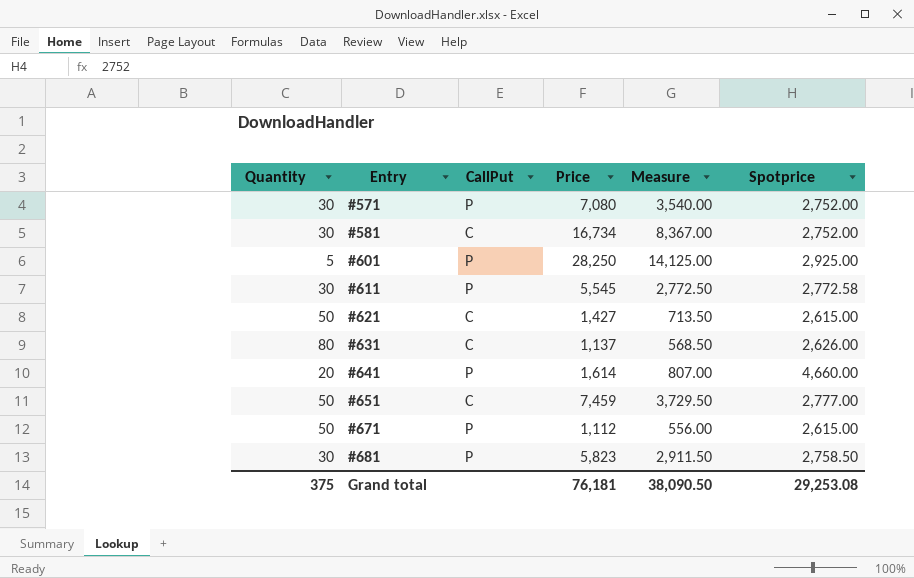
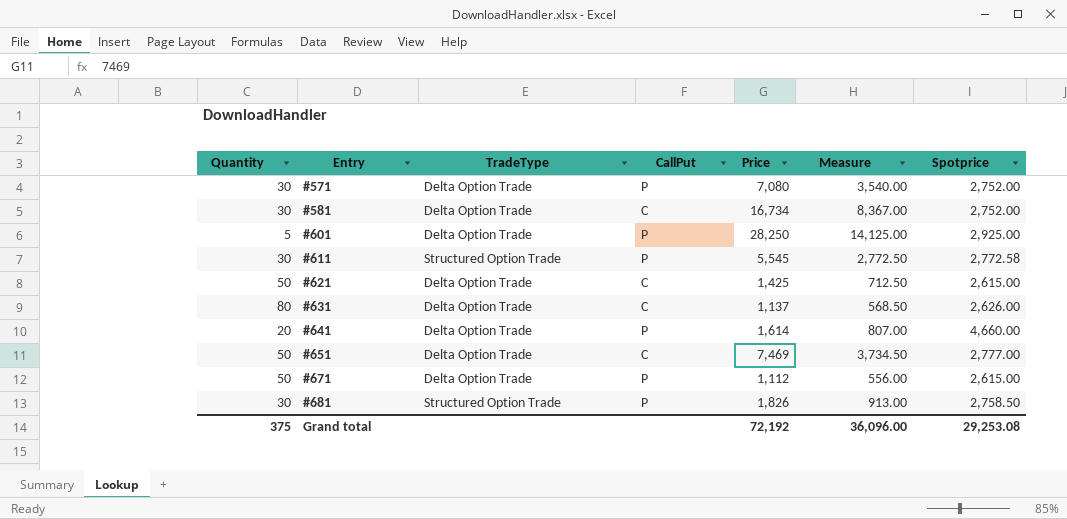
column TradeType | position: none -> 3
#621 | Price: 1,427 -> 1,425
#621 | Measure: 713.50 -> 712.50
#651 | Price: 7,459 -> 7,469
#651 | Measure: 3,729.50 -> 3,734.50
#681 | Price: 5,823 -> 1,826
#681 | Measure: 2,911.50 -> 913.00
Grand total | Price: 76,181 -> 72,192
Grand total | Measure: 38,090.50 -> 36,096.00

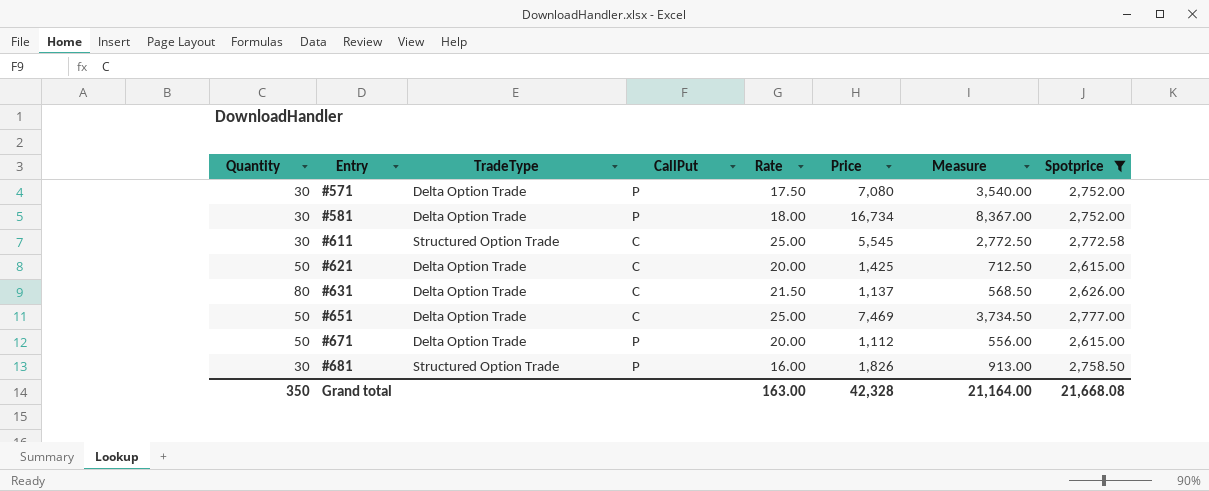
filter: none -> Spotprice <= 2,777.00
column Rate | position: none -> 5
#581 | CallPut: C -> P
#611 | CallPut: P -> C
Grand total | Quantity: 375 -> 350
Grand total | Price: 72,192 -> 42,328
Grand total | Measure: 36,096.00 -> 21,164.00
Grand total | Spotprice: 29,253.08 -> 21,668.08

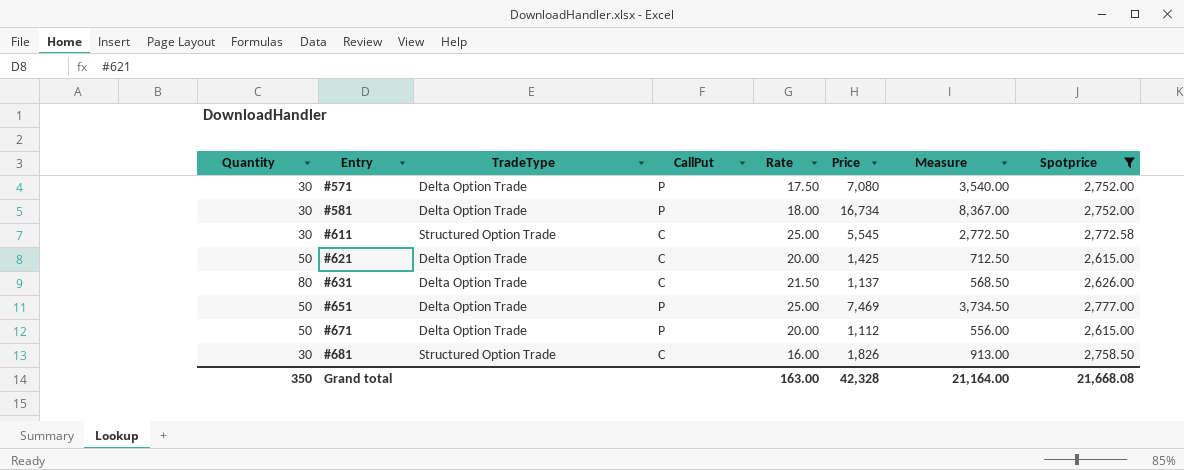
#651 | CallPut: C -> P
#681 | CallPut: P -> C

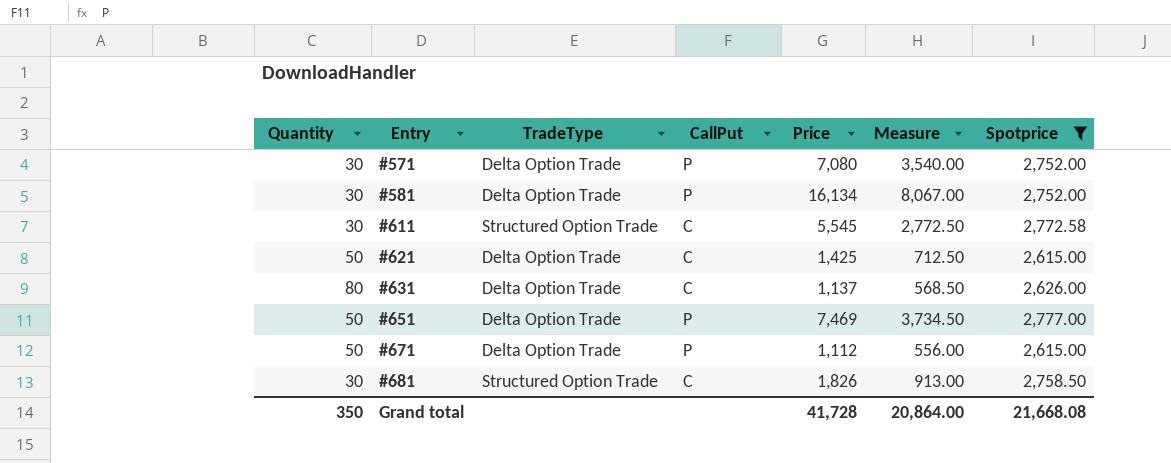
column Rate | position: 5 -> none
#581 | Price: 16,734 -> 16,134
#581 | Measure: 8,367.00 -> 8,067.00
Grand total | Price: 42,328 -> 41,728
Grand total | Measure: 21,164.00 -> 20,864.00

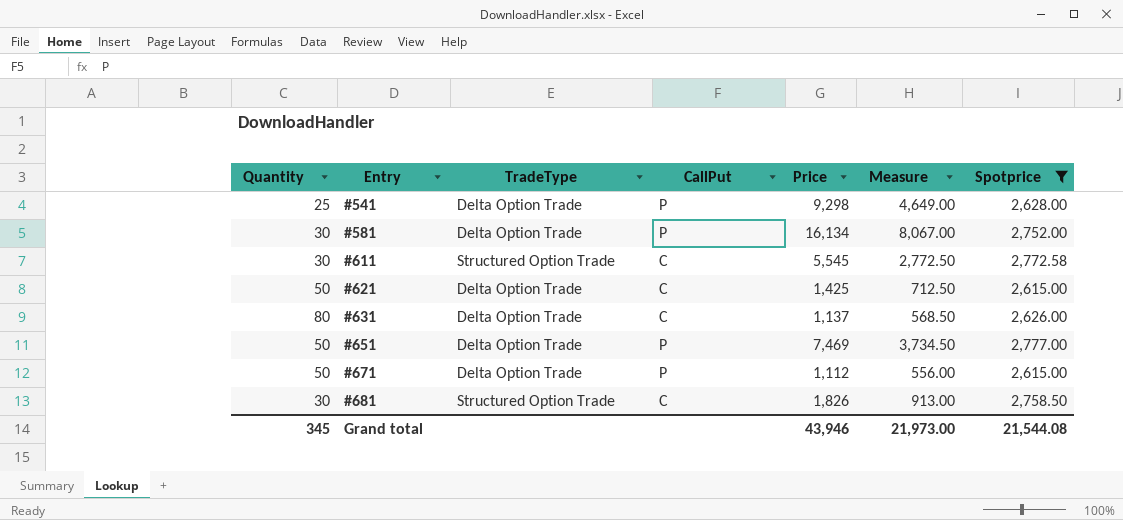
row #571: 30 | Delta Option Trade | P | 7,080 | 3,540.00 | 2,752.00 -> none
row #541: none -> 25 | Delta Option Trade | P | 9,298 | 4,649.00 | 2,628.00
Grand total | Quantity: 350 -> 345
Grand total | Price: 41,728 -> 43,946
Grand total | Measure: 20,864.00 -> 21,973.00
Grand total | Spotprice: 21,668.08 -> 21,544.08

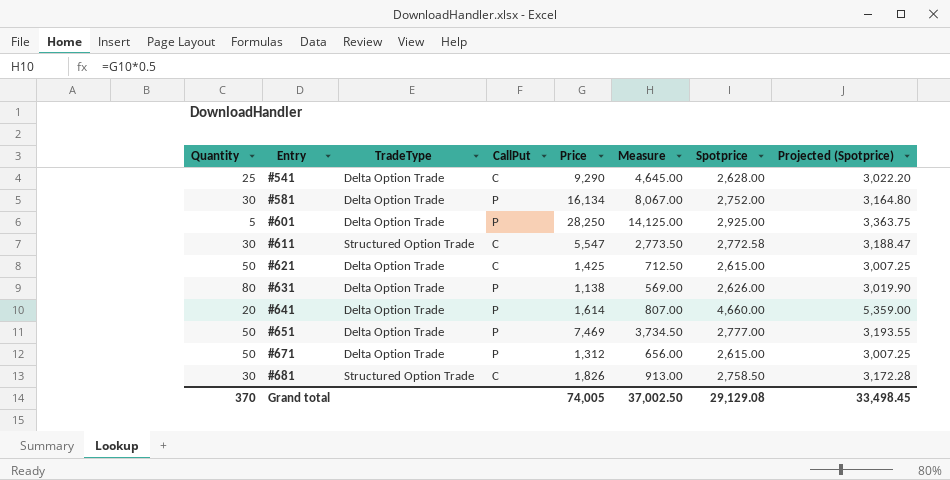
filter: Spotprice <= 2,777.00 -> none
column Projected (Spotprice) | formula: none -> [Spotprice] * 1.15
#541 | CallPut: P -> C
#541 | Price: 9,298 -> 9,290
#541 | Measure: 4,649.00 -> 4,645.00
#611 | Price: 5,545 -> 5,547
#611 | Measure: 2,772.50 -> 2,773.50
#631 | CallPut: C -> P
#631 | Price: 1,137 -> 1,138
#631 | Measure: 568.50 -> 569.00
#671 | Price: 1,112 -> 1,312
#671 | Measure: 556.00 -> 656.00
Grand total | Quantity: 345 -> 370
Grand total | Price: 43,946 -> 74,005
Grand total | Measure: 21,973.00 -> 37,002.50
Grand total | Spotprice: 21,544.08 -> 29,129.08

